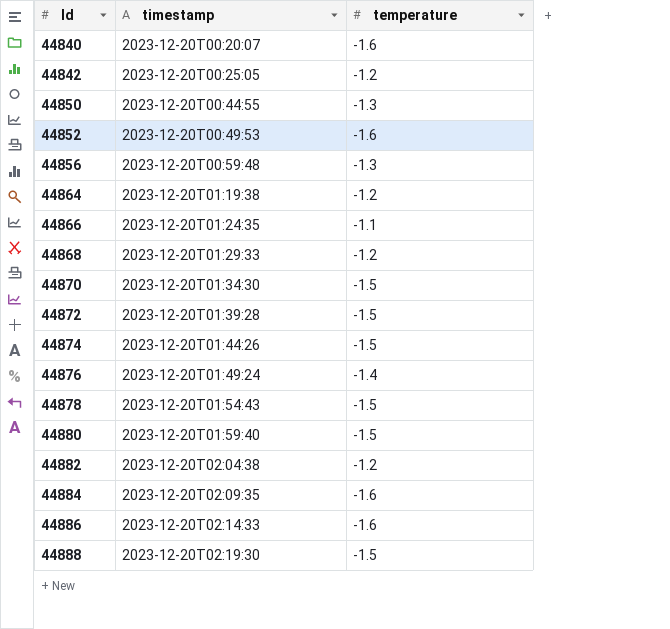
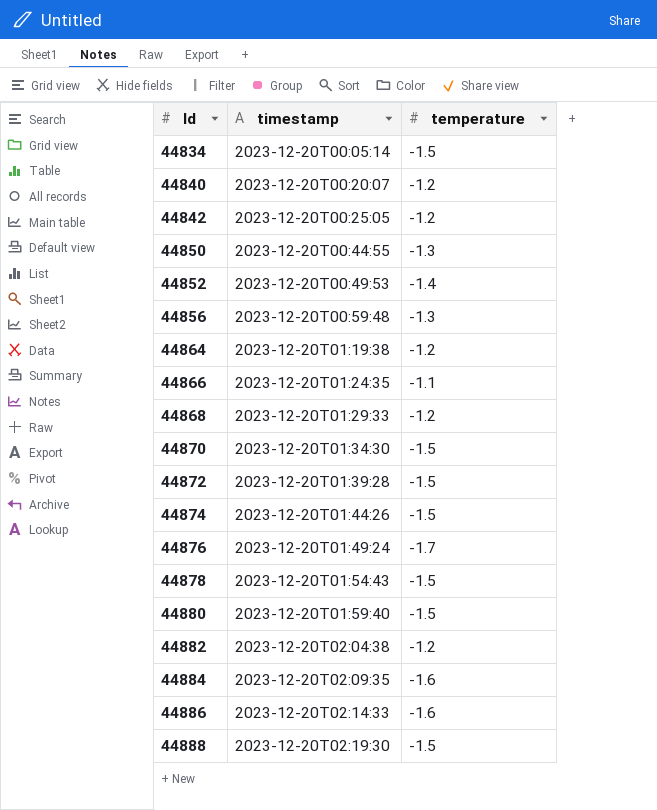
row 44834: none -> 2023-12-20T00:05:14 | -1.5
44840 | temperature: -1.6 -> -1.2
44852 | temperature: -1.6 -> -1.4
44876 | temperature: -1.4 -> -1.7

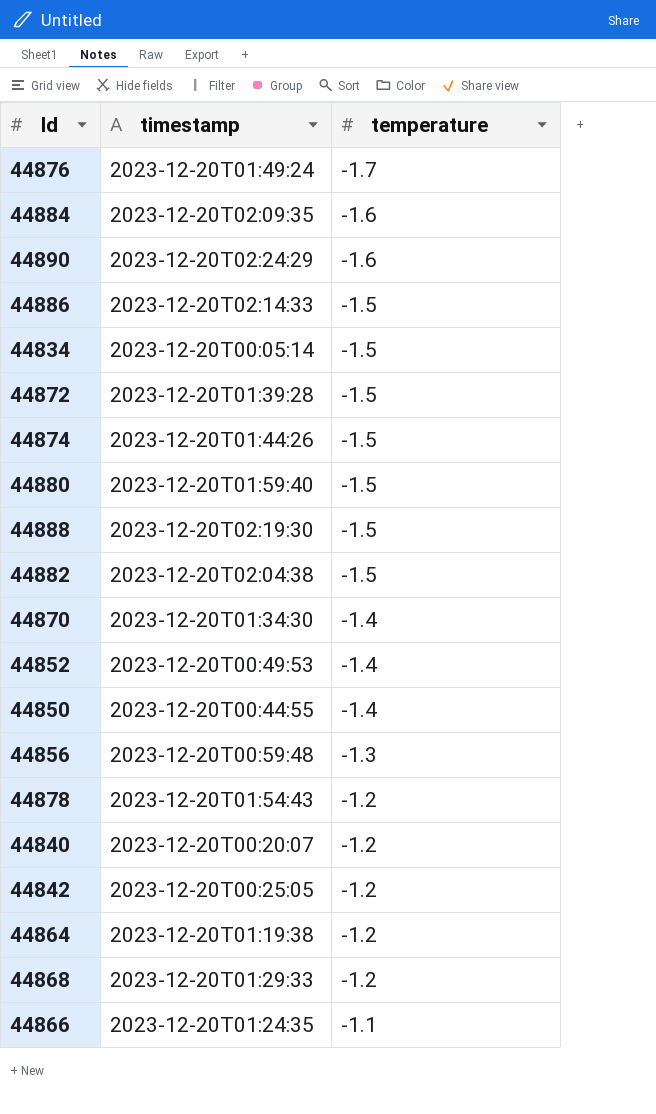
row order: Id ascending -> temperature ascending
row 44890: none -> 2023-12-20T02:24:29 | -1.6
44886 | temperature: -1.6 -> -1.5
44882 | temperature: -1.2 -> -1.5
44870 | temperature: -1.5 -> -1.4
44850 | temperature: -1.3 -> -1.4
44878 | temperature: -1.5 -> -1.2

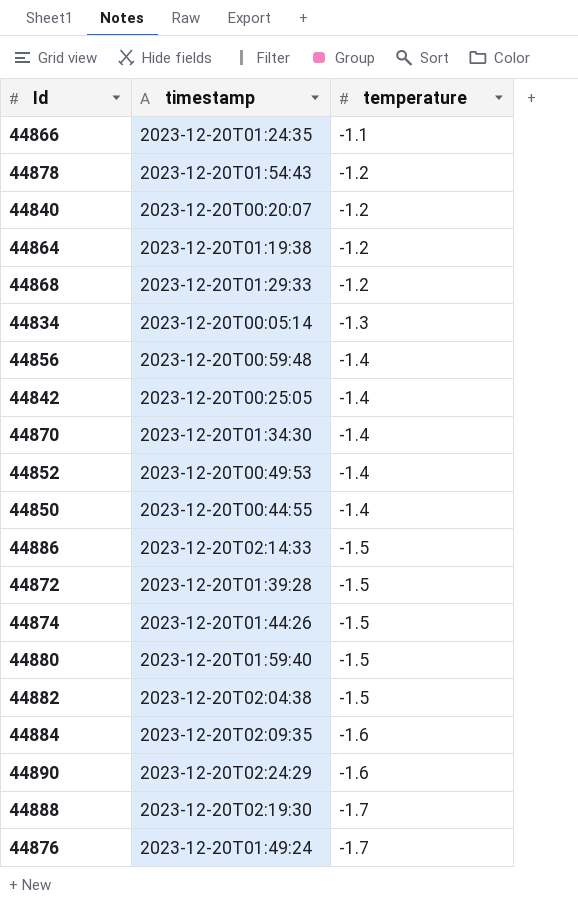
row order: temperature ascending -> temperature descending
44834 | temperature: -1.5 -> -1.3
44856 | temperature: -1.3 -> -1.4
44842 | temperature: -1.2 -> -1.4
44888 | temperature: -1.5 -> -1.7

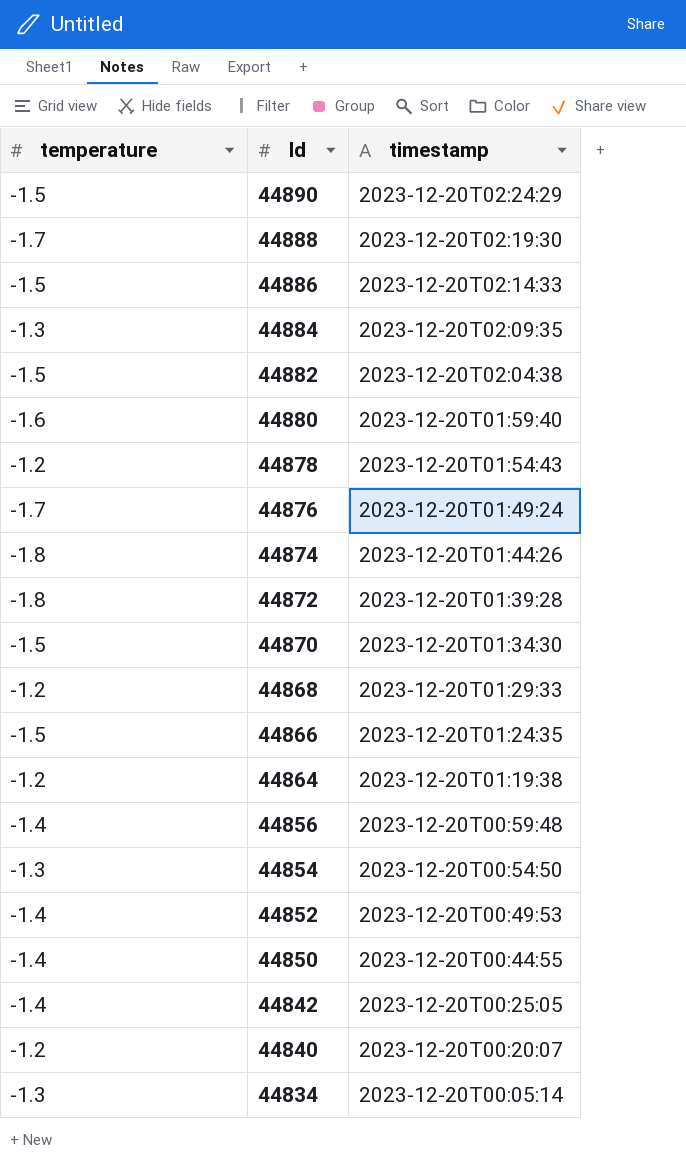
row order: temperature descending -> Id descending
column temperature | position: 3 -> 1
44890 | temperature: -1.6 -> -1.5
44884 | temperature: -1.6 -> -1.3
44880 | temperature: -1.5 -> -1.6
44874 | temperature: -1.5 -> -1.8
44872 | temperature: -1.5 -> -1.8
44870 | temperature: -1.4 -> -1.5
44866 | temperature: -1.1 -> -1.5
row 44854: none -> -1.3 | 2023-12-20T00:54:50

